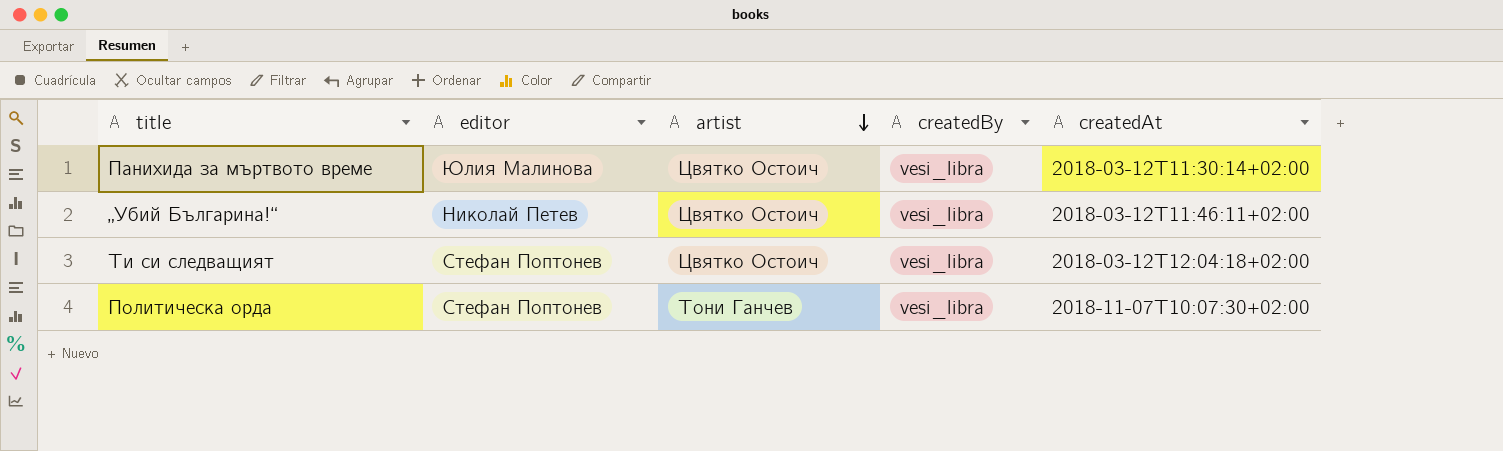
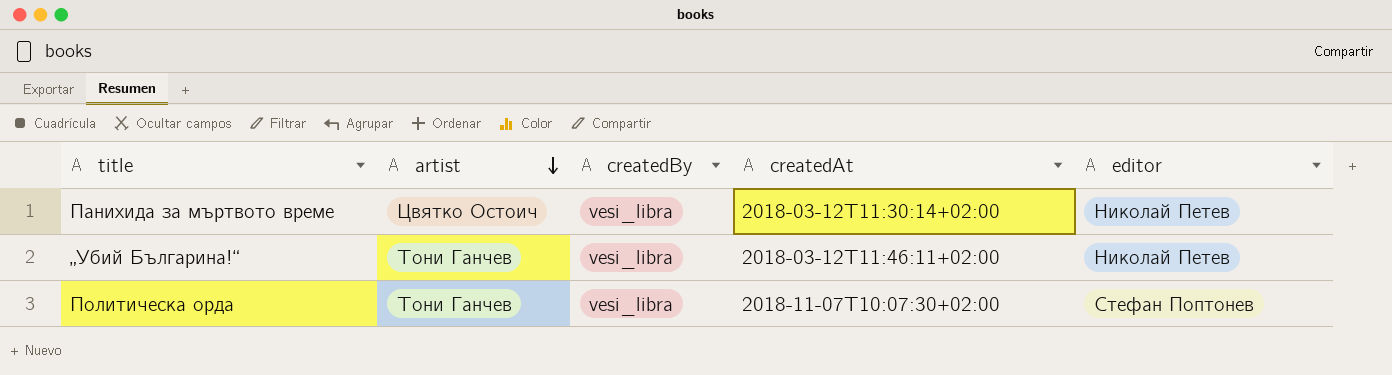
column editor | position: 2 -> 5
row Ти си следващият: Стефан Поптонев | Цвятко Остоич | vesi_libra | 2018-03-12T12:04:18+02:00 -> none
Панихида за мъртвото време | editor: Юлия Малинова -> Николай Петев
„Убий Българина!“ | artist: Цвятко Остоич -> Тони Ганчев

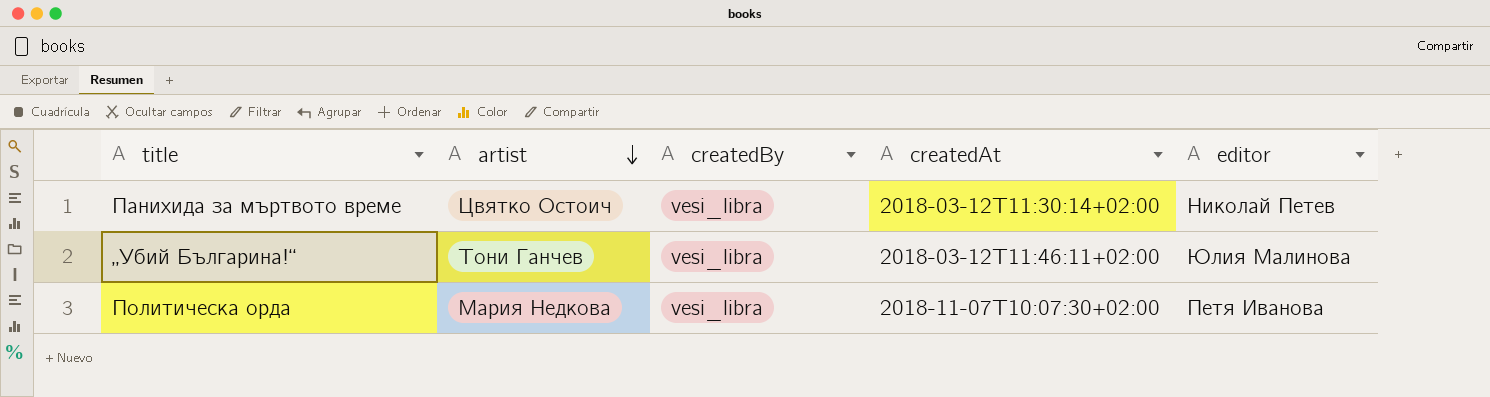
„Убий Българина!“ | editor: Николай Петев -> Юлия Малинова
Политическа орда | artist: Тони Ганчев -> Мария Недкова
Политическа орда | editor: Стефан Поптонев -> Петя Иванова

